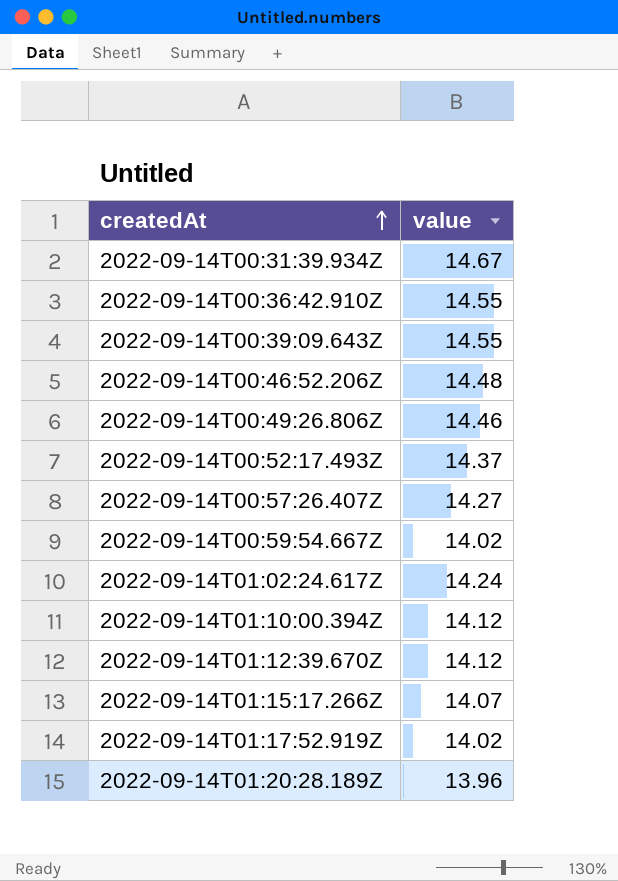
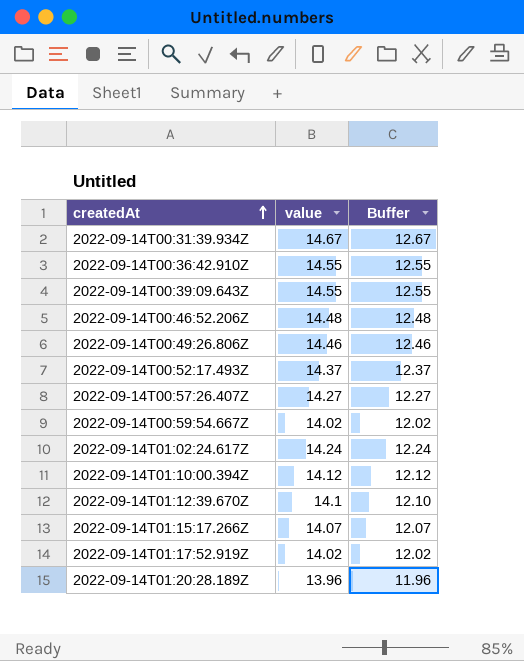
column Buffer | formula: none -> [value] - 2
2022-09-14T01:12:39.670Z | value: 14.12 -> 14.1

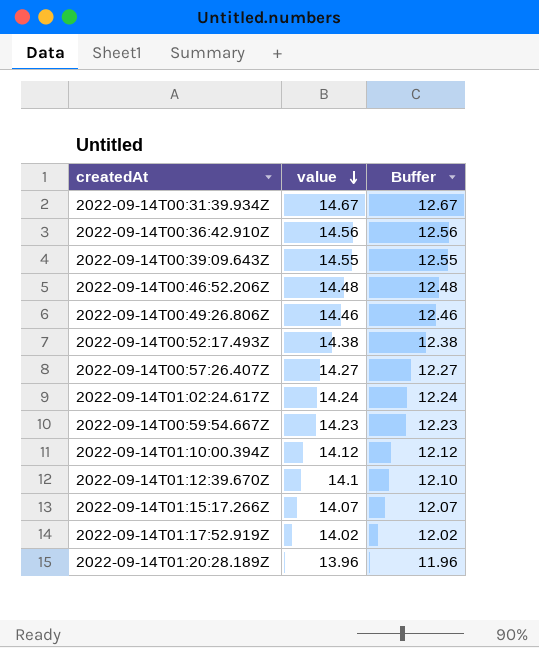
row order: createdAt ascending -> value descending
2022-09-14T00:36:42.910Z | value: 14.55 -> 14.56
2022-09-14T00:36:42.910Z | Buffer: 12.55 -> 12.56
2022-09-14T00:52:17.493Z | value: 14.37 -> 14.38
2022-09-14T00:52:17.493Z | Buffer: 12.37 -> 12.38
2022-09-14T00:59:54.667Z | value: 14.02 -> 14.23
2022-09-14T00:59:54.667Z | Buffer: 12.02 -> 12.23

